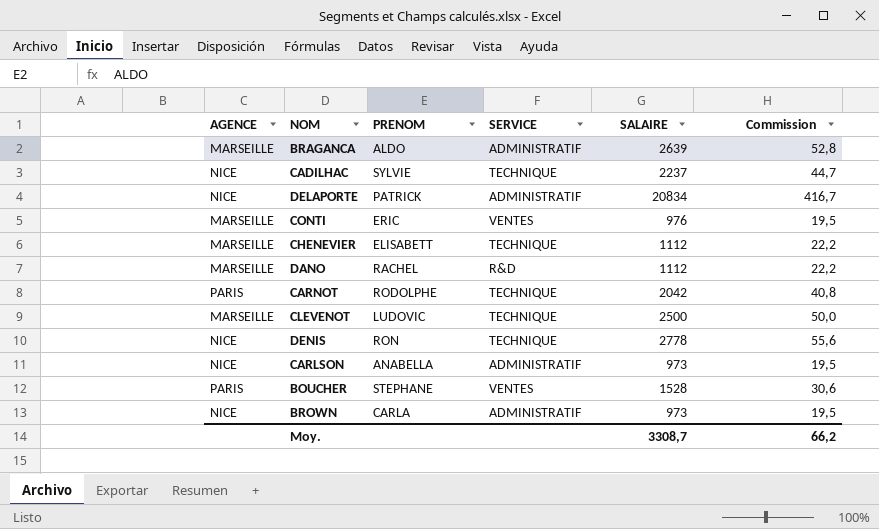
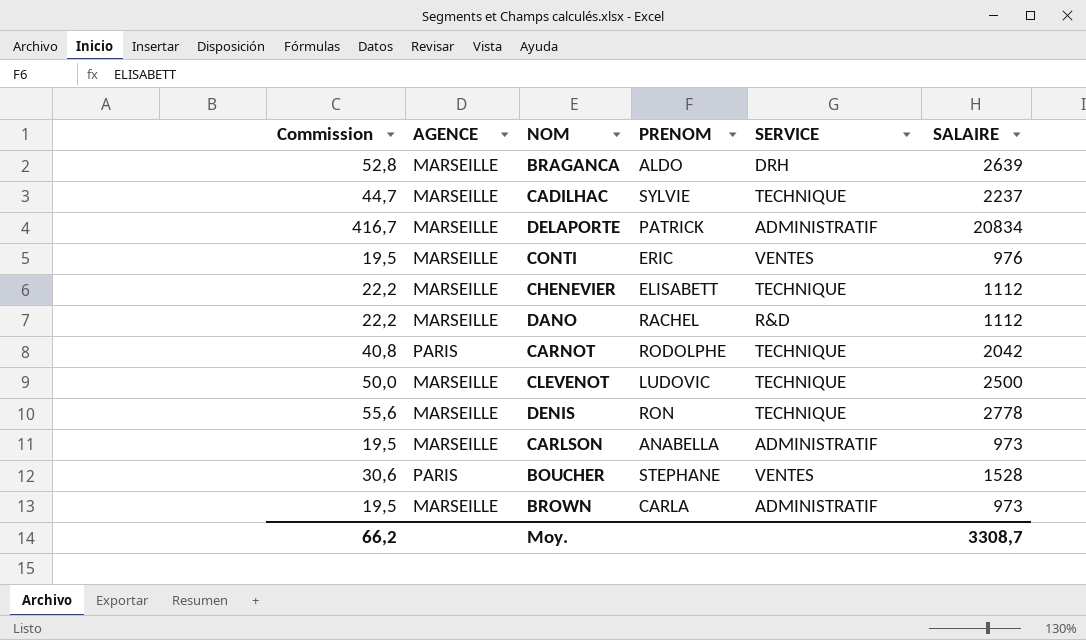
column Commission | position: 6 -> 1
BRAGANCA | SERVICE: ADMINISTRATIF -> DRH
CADILHAC | AGENCE: NICE -> MARSEILLE
DELAPORTE | AGENCE: NICE -> MARSEILLE
DENIS | AGENCE: NICE -> MARSEILLE
CARLSON | AGENCE: NICE -> MARSEILLE
BROWN | AGENCE: NICE -> MARSEILLE

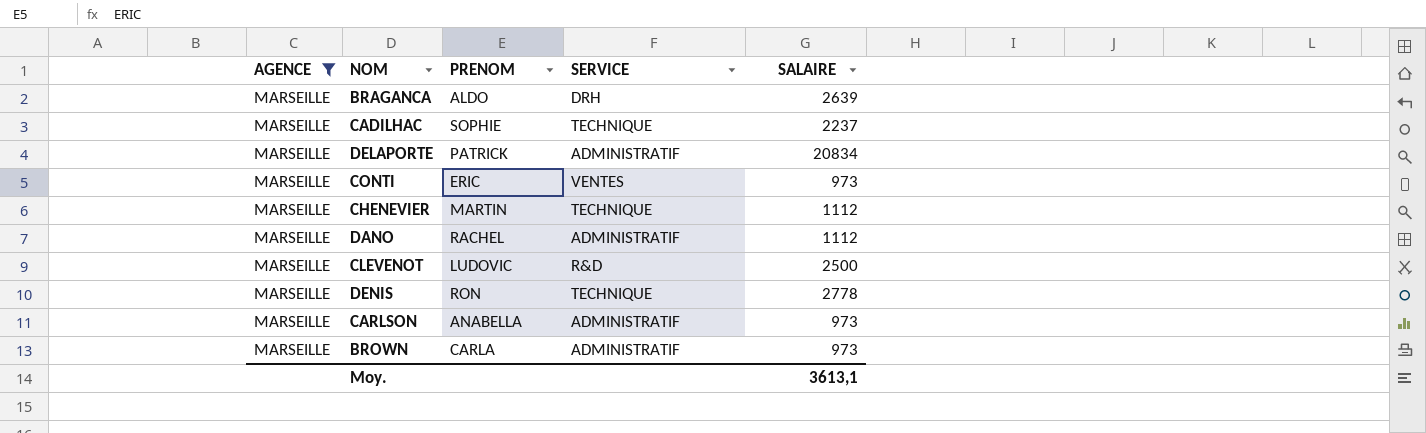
filter: none -> AGENCE = MARSEILLE
column Commission | formula: [SALAIRE] * 0,02 -> none
CADILHAC | PRENOM: SYLVIE -> SOPHIE
CONTI | SALAIRE: 976 -> 973
CHENEVIER | PRENOM: ELISABETT -> MARTIN
DANO | SERVICE: R&D -> ADMINISTRATIF
CLEVENOT | SERVICE: TECHNIQUE -> R&D
Moy. | SALAIRE: 3308,7 -> 3613,1

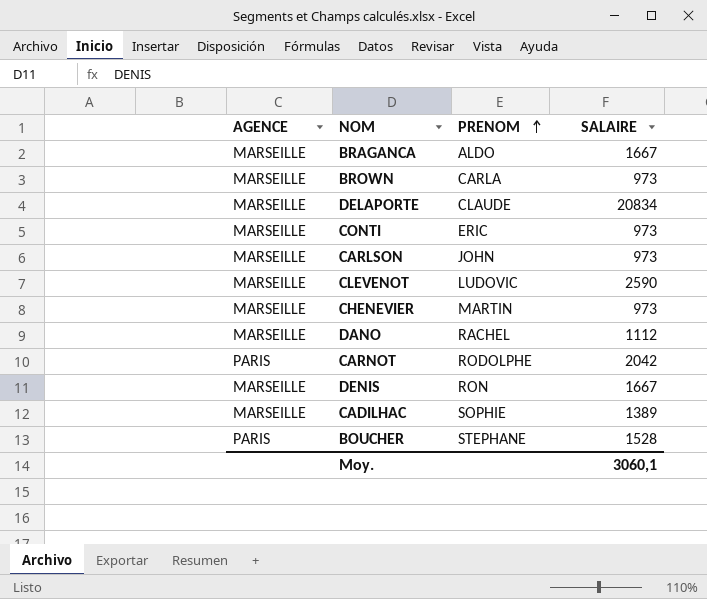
filter: AGENCE = MARSEILLE -> none
row order: none -> PRENOM ascending
column SERVICE | position: 4 -> none
BRAGANCA | SALAIRE: 2639 -> 1667
DELAPORTE | PRENOM: PATRICK -> CLAUDE
CARLSON | PRENOM: ANABELLA -> JOHN
CLEVENOT | SALAIRE: 2500 -> 2590
CHENEVIER | SALAIRE: 1112 -> 973
DENIS | SALAIRE: 2778 -> 1667
CADILHAC | SALAIRE: 2237 -> 1389
Moy. | SALAIRE: 3613,1 -> 3060,1

